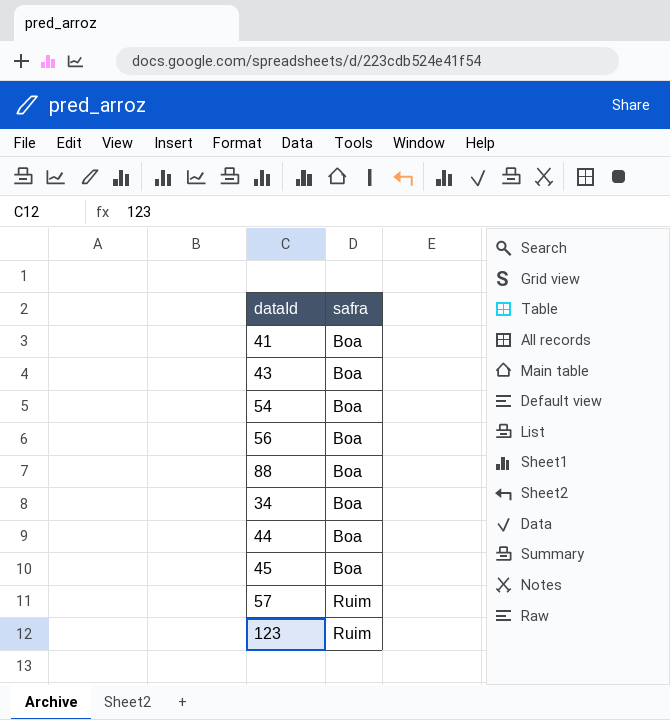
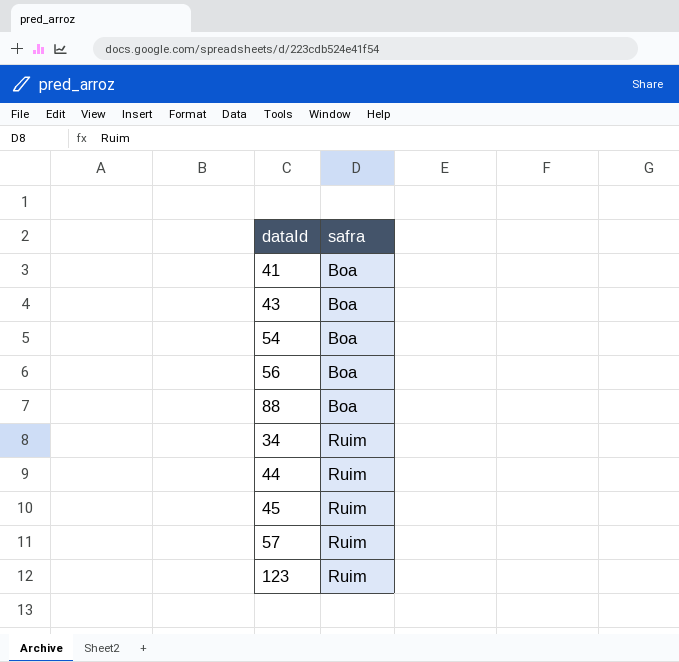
34 | safra: Boa -> Ruim
44 | safra: Boa -> Ruim
45 | safra: Boa -> Ruim

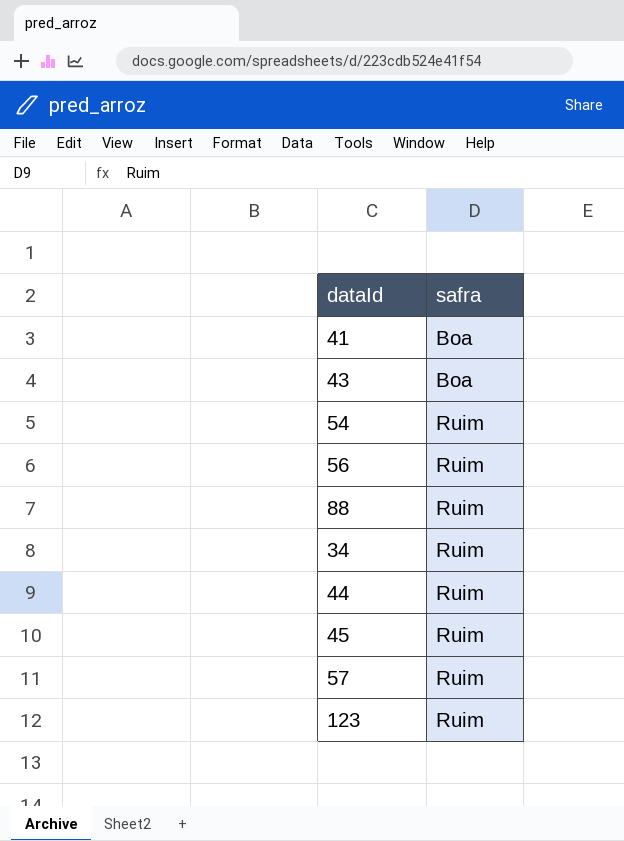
54 | safra: Boa -> Ruim
56 | safra: Boa -> Ruim
88 | safra: Boa -> Ruim

